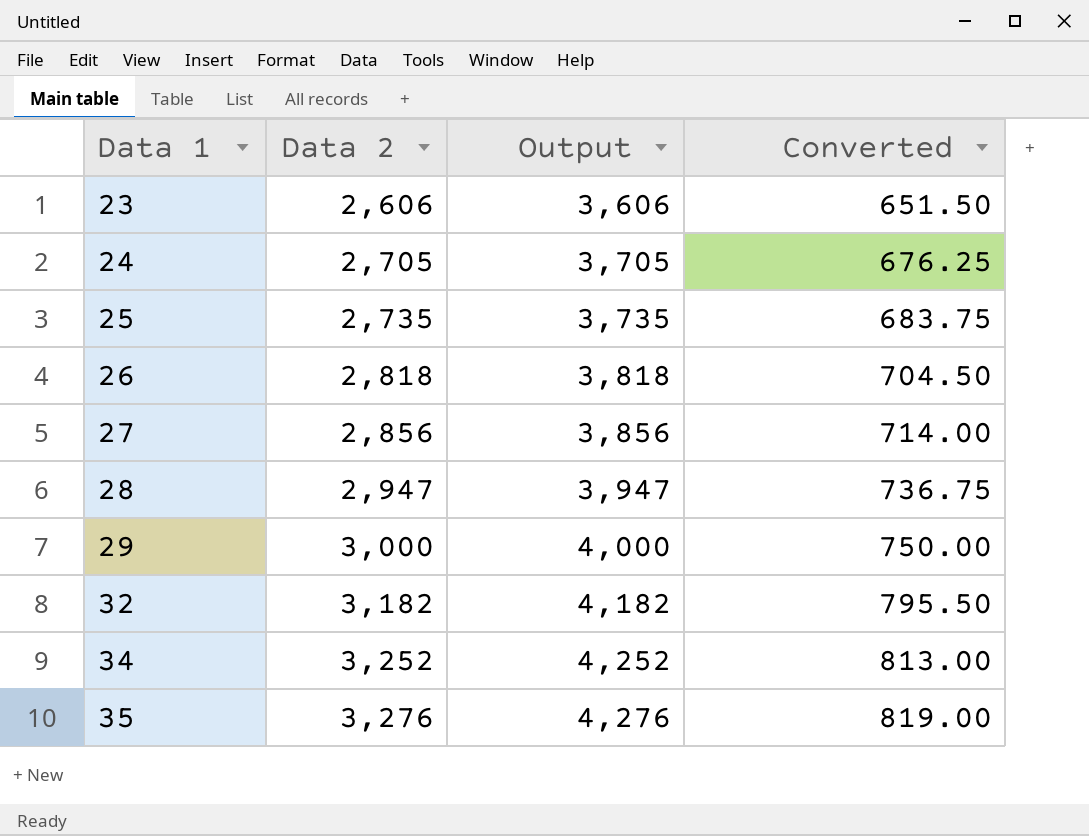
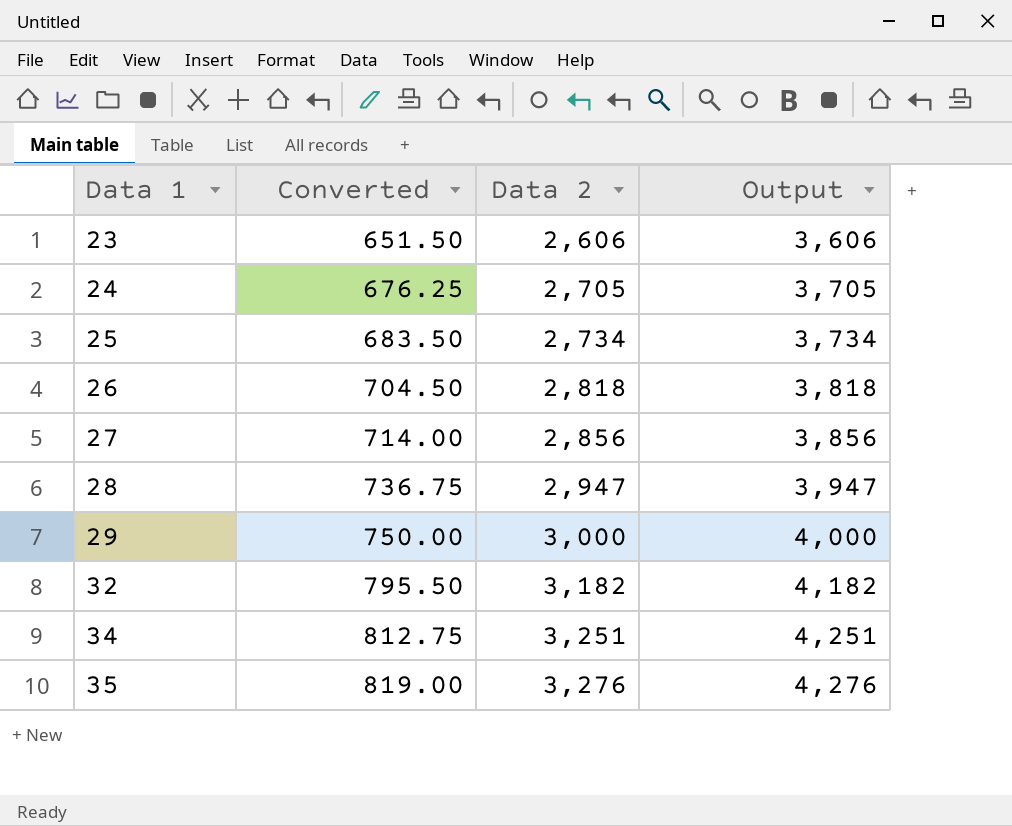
column Converted | position: 4 -> 2
25 | Converted: 683.75 -> 683.50
25 | Data 2: 2,735 -> 2,734
25 | Output: 3,735 -> 3,734
34 | Converted: 813.00 -> 812.75
34 | Data 2: 3,252 -> 3,251
34 | Output: 4,252 -> 4,251

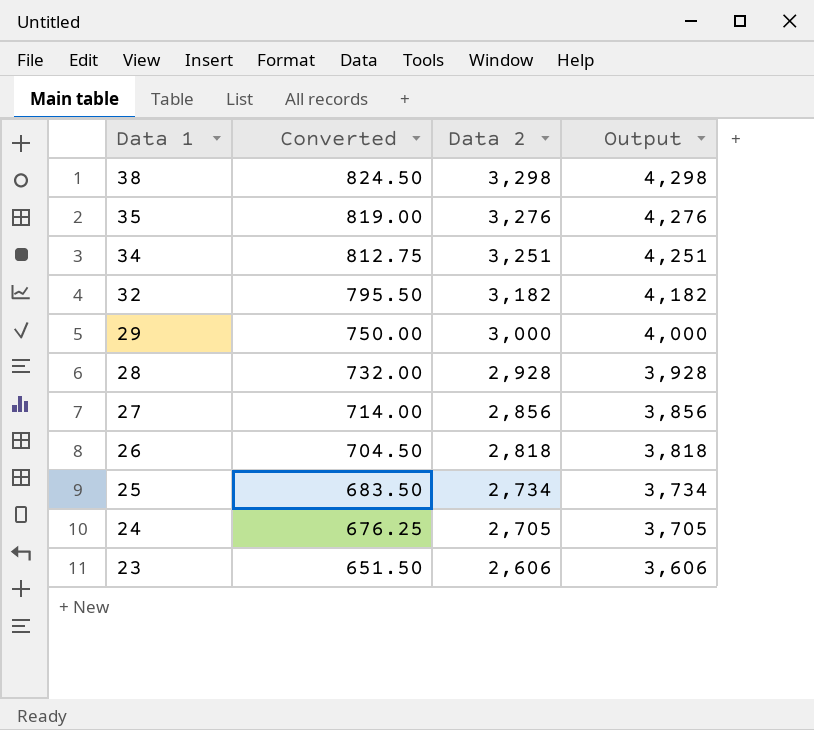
row order: Data 1 ascending -> Data 1 descending
row 38: none -> 824.50 | 3,298 | 4,298
28 | Converted: 736.75 -> 732.00
28 | Data 2: 2,947 -> 2,928
28 | Output: 3,947 -> 3,928

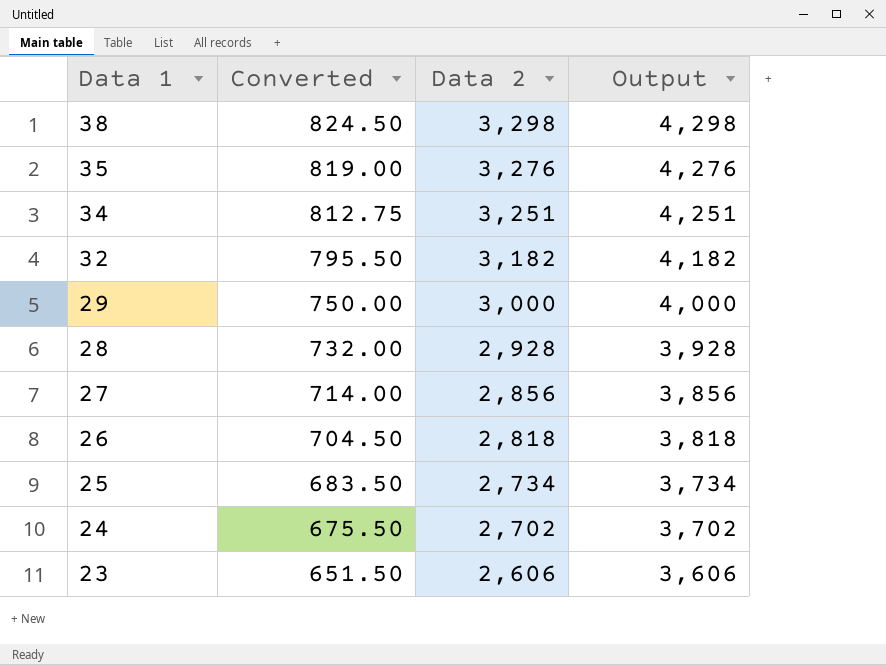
24 | Converted: 676.25 -> 675.50
24 | Data 2: 2,705 -> 2,702
24 | Output: 3,705 -> 3,702

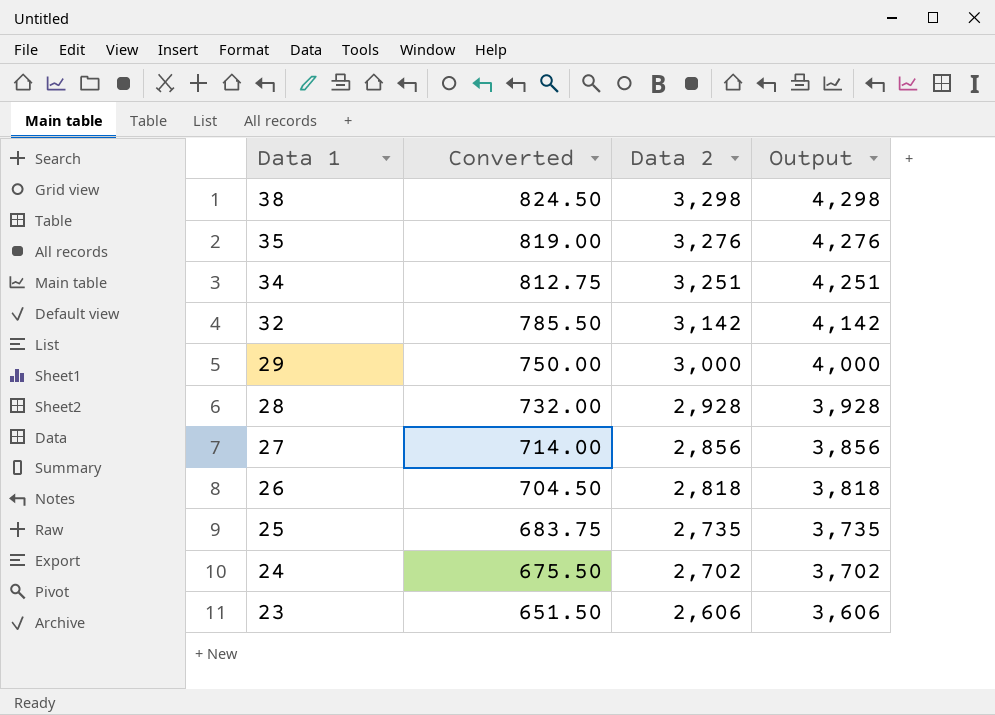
32 | Converted: 795.50 -> 785.50
32 | Data 2: 3,182 -> 3,142
32 | Output: 4,182 -> 4,142
25 | Converted: 683.50 -> 683.75
25 | Data 2: 2,734 -> 2,735
25 | Output: 3,734 -> 3,735

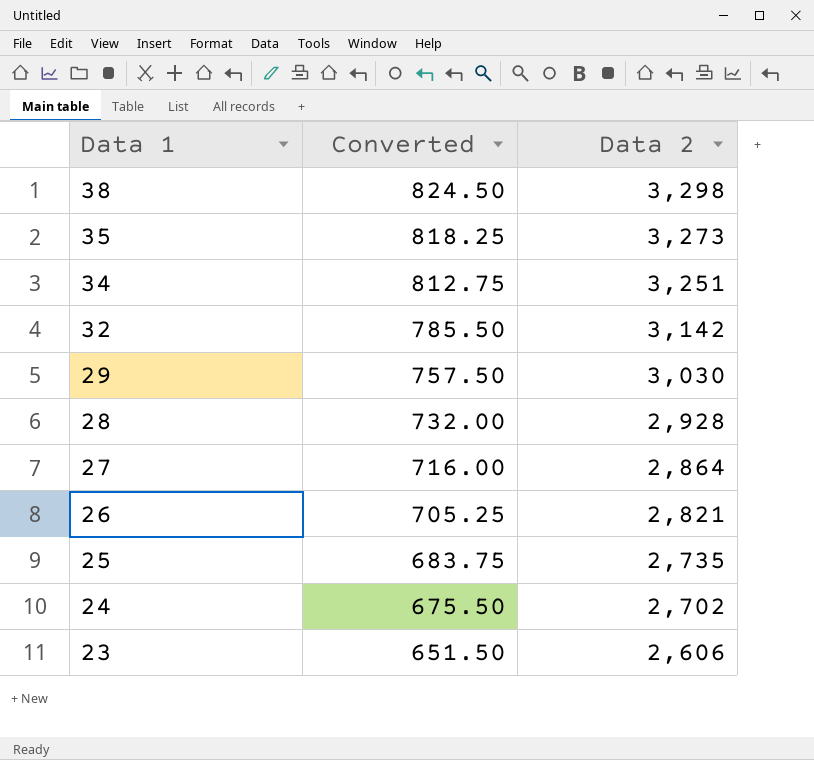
column Output | formula: [Data 2] + 1000 -> none
35 | Converted: 819.00 -> 818.25
35 | Data 2: 3,276 -> 3,273
29 | Converted: 750.00 -> 757.50
29 | Data 2: 3,000 -> 3,030
27 | Converted: 714.00 -> 716.00
27 | Data 2: 2,856 -> 2,864
26 | Converted: 704.50 -> 705.25
26 | Data 2: 2,818 -> 2,821

